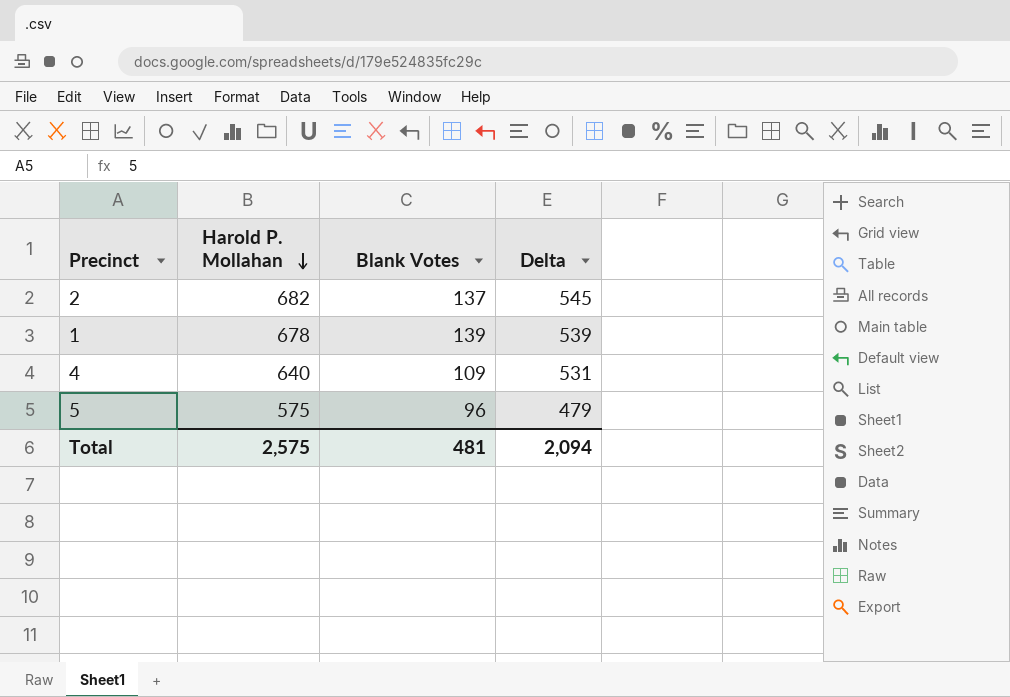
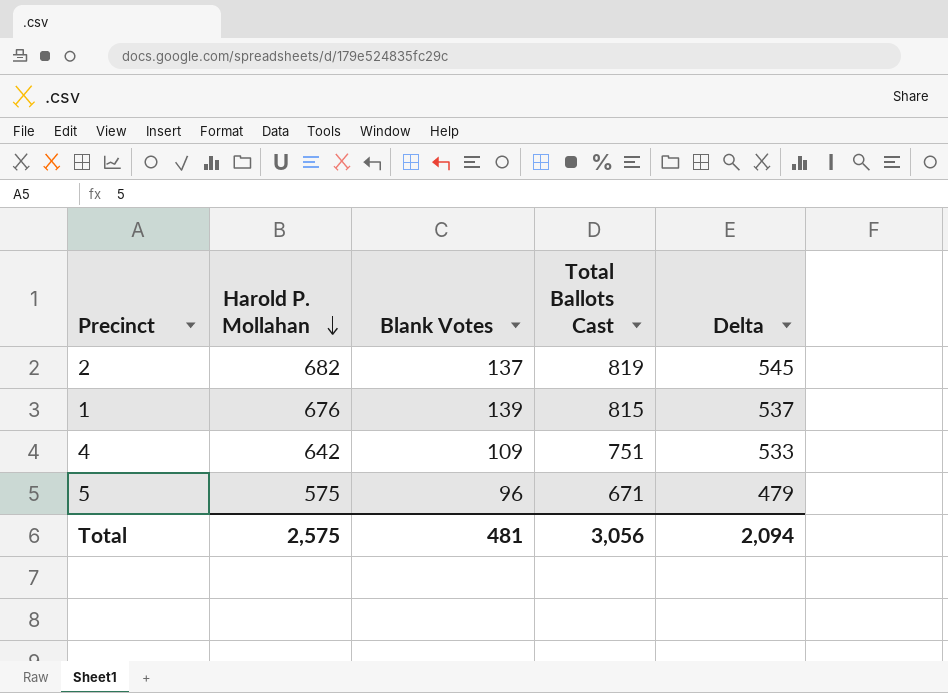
column Total Ballots Cast | formula: none -> [Harold P. Mollahan] + [Blank Votes]
1 | Harold P. Mollahan: 678 -> 676
1 | Delta: 539 -> 537
4 | Harold P. Mollahan: 640 -> 642
4 | Delta: 531 -> 533

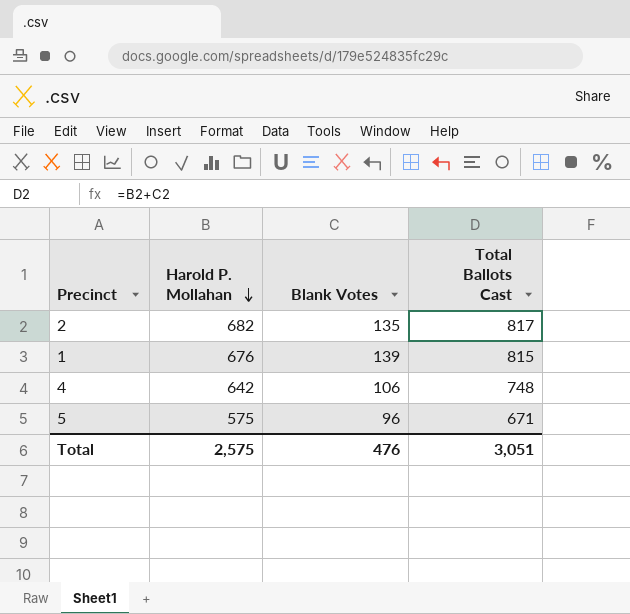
column Delta | formula: [Harold P. Mollahan] - [Blank Votes] -> none
2 | Blank Votes: 137 -> 135
2 | Total Ballots Cast: 819 -> 817
4 | Blank Votes: 109 -> 106
4 | Total Ballots Cast: 751 -> 748
Total | Blank Votes: 481 -> 476
Total | Total Ballots Cast: 3,056 -> 3,051

